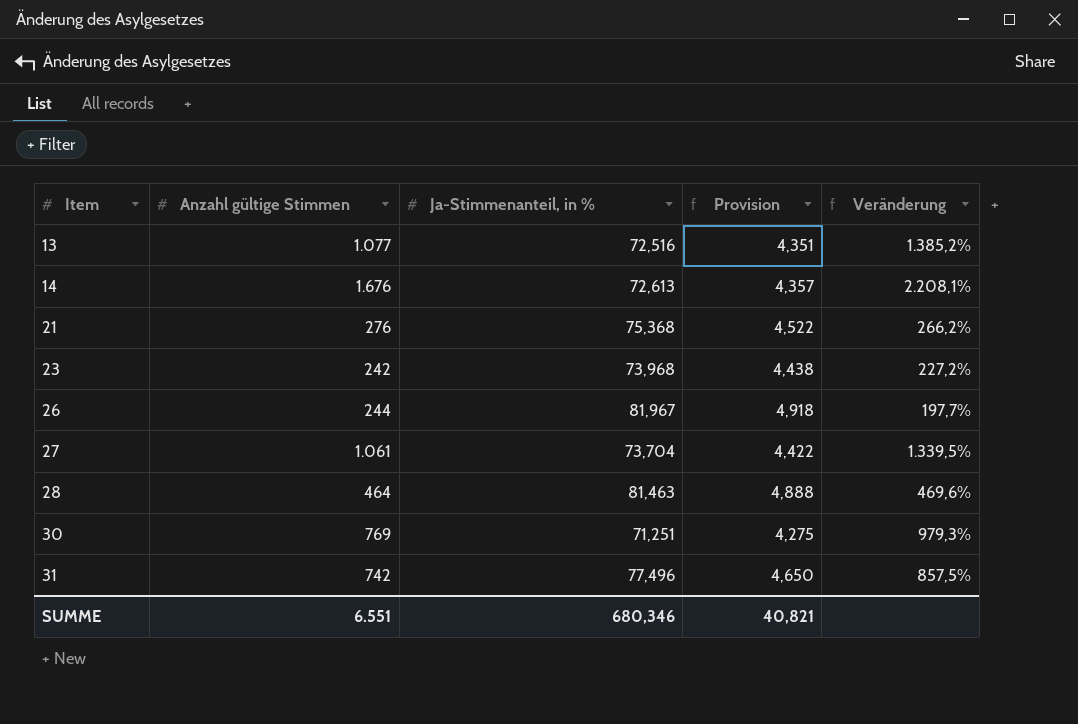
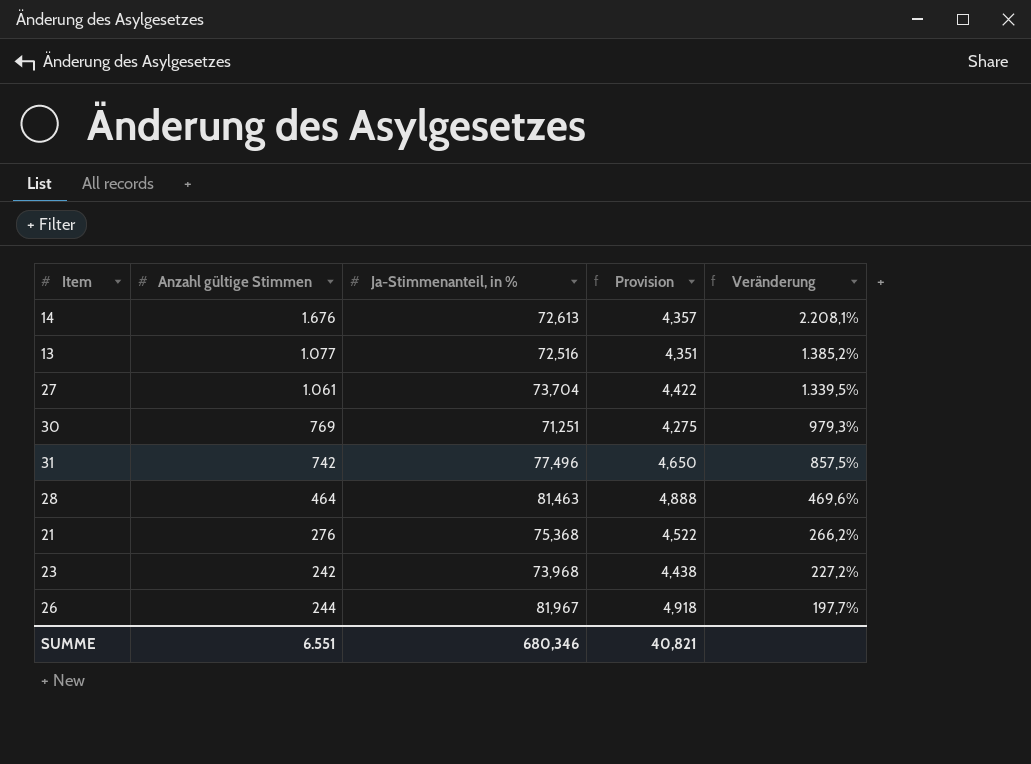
row order: Item ascending -> Veränderung descending

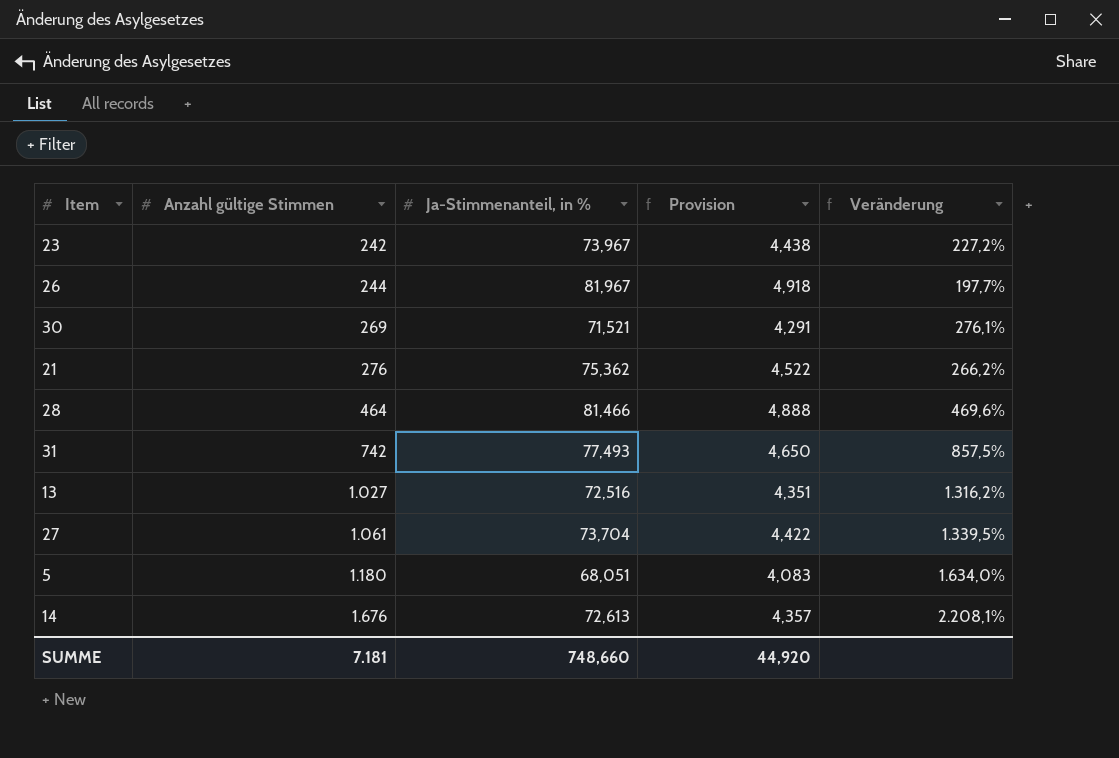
row order: Veränderung descending -> Anzahl gültige Stimmen ascending
23 | Ja-Stimmenanteil, in %: 73,968 -> 73,967
30 | Anzahl gültige Stimmen: 769 -> 269
30 | Ja-Stimmenanteil, in %: 71,251 -> 71,521
30 | Provision: 4,275 -> 4,291
30 | Veränderung: 979,3% -> 276,1%
21 | Ja-Stimmenanteil, in %: 75,368 -> 75,362
28 | Ja-Stimmenanteil, in %: 81,463 -> 81,466
31 | Ja-Stimmenanteil, in %: 77,496 -> 77,493
13 | Anzahl gültige Stimmen: 1.077 -> 1.027
13 | Veränderung: 1.385,2% -> 1.316,2%
row 5: none -> 1.180 | 68,051 | 4,083 | 1.634,0%
SUMME | Anzahl gültige Stimmen: 6.551 -> 7.181
SUMME | Ja-Stimmenanteil, in %: 680,346 -> 748,660
SUMME | Provision: 40,821 -> 44,920

